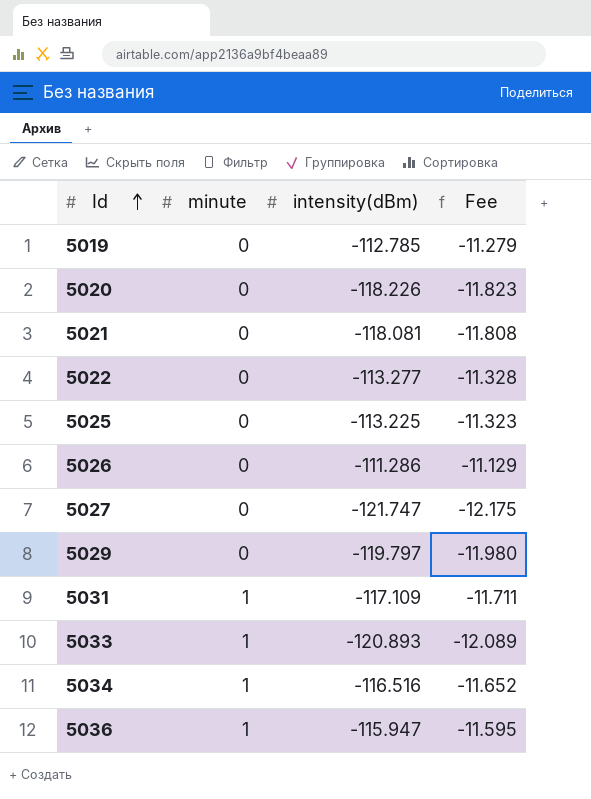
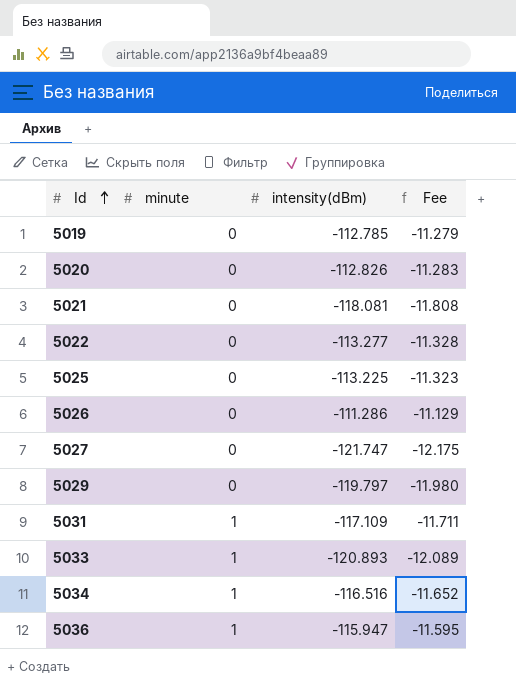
5020 | intensity(dBm): -118.226 -> -112.826
5020 | Fee: -11.823 -> -11.283

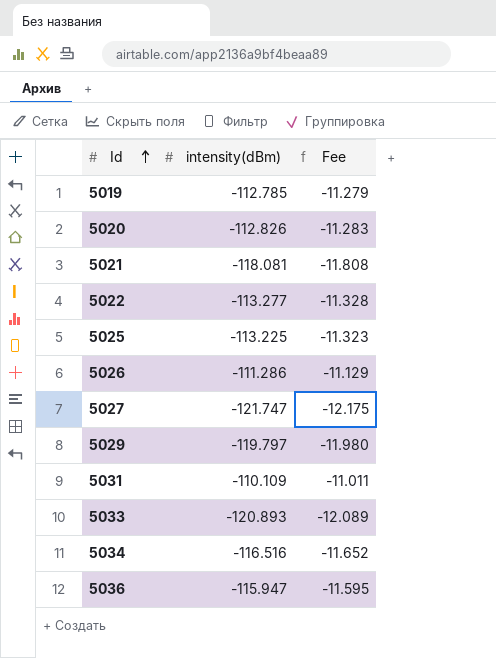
column minute | position: 2 -> none
5031 | intensity(dBm): -117.109 -> -110.109
5031 | Fee: -11.711 -> -11.011

